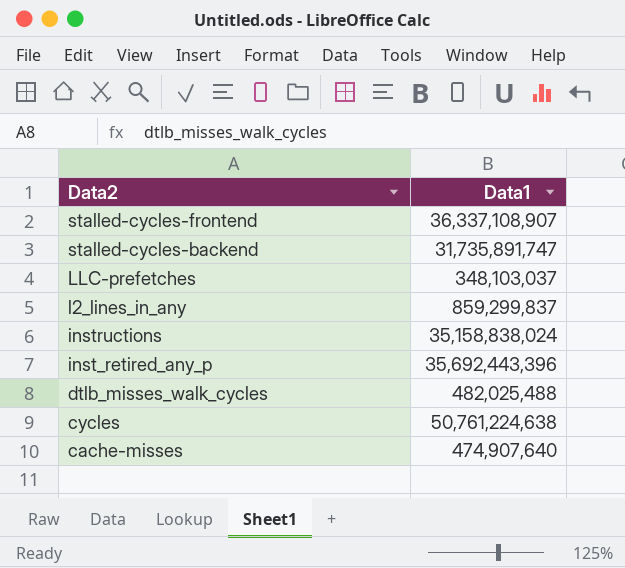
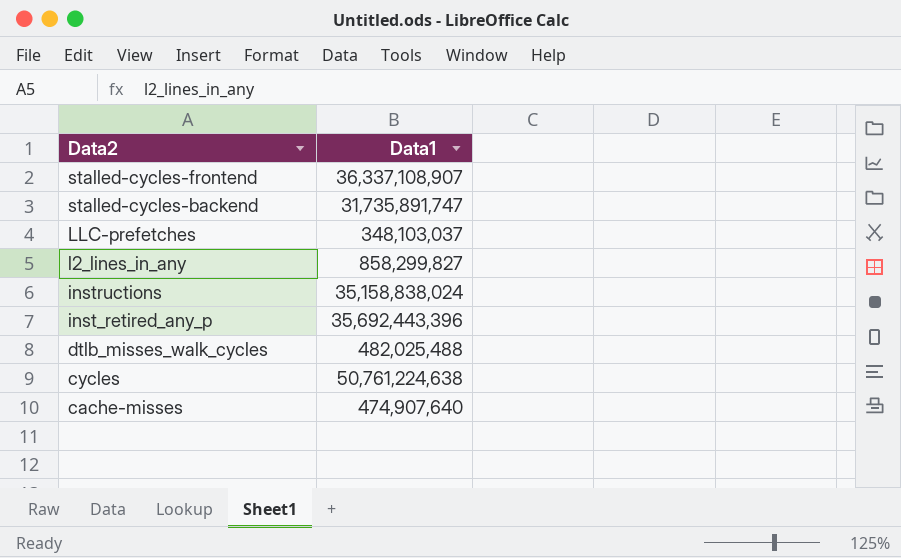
l2_lines_in_any | Data1: 859,299,837 -> 858,299,827

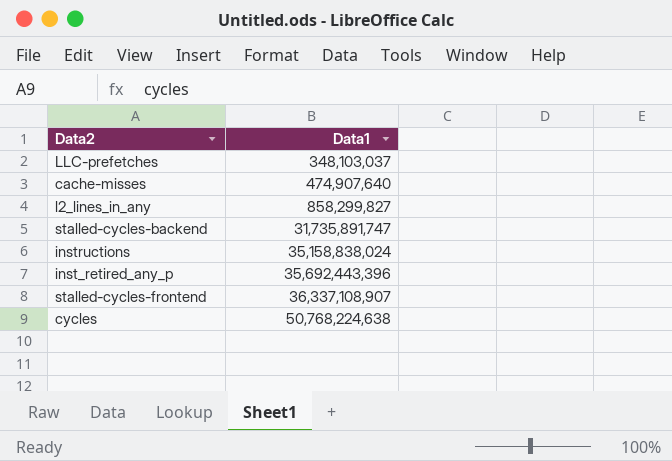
row order: Data2 descending -> Data1 ascending
row dtlb_misses_walk_cycles: 482,025,488 -> none
cycles | Data1: 50,761,224,638 -> 50,768,224,638

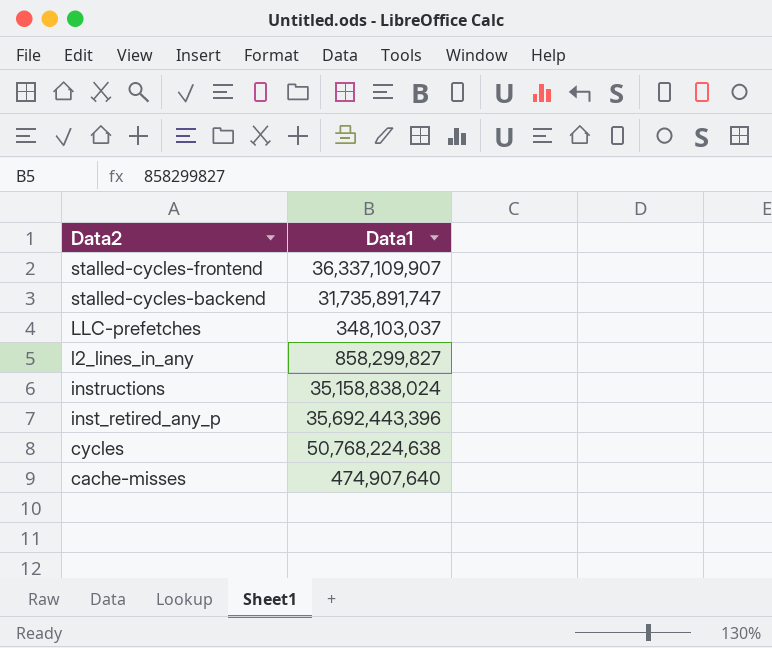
row order: Data1 ascending -> Data2 descending
stalled-cycles-frontend | Data1: 36,337,108,907 -> 36,337,109,907

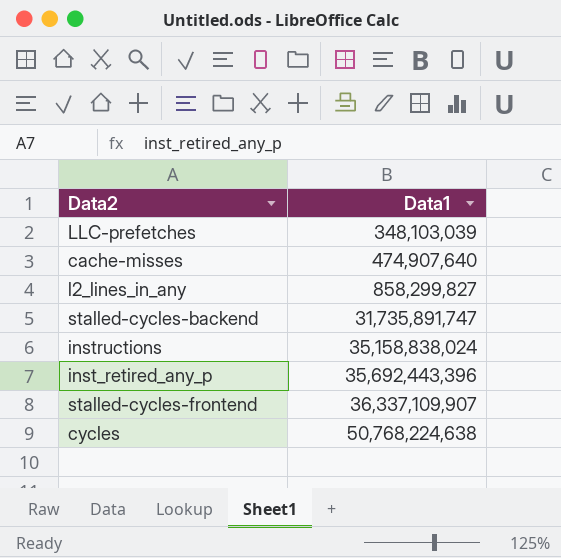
row order: Data2 descending -> Data1 ascending
LLC-prefetches | Data1: 348,103,037 -> 348,103,039

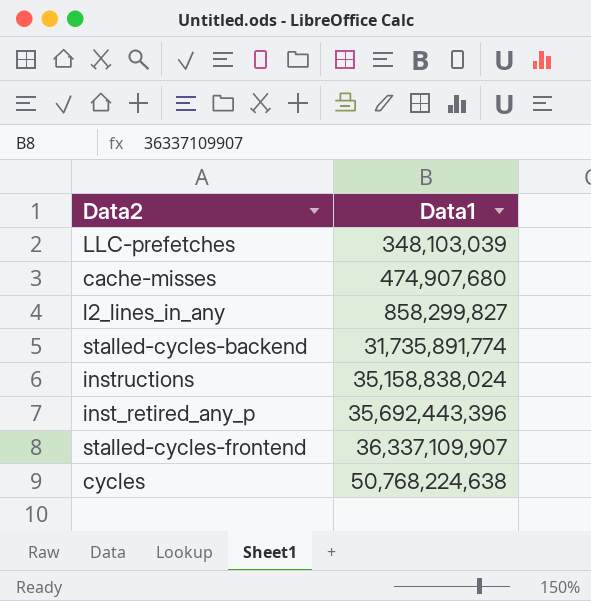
cache-misses | Data1: 474,907,640 -> 474,907,680
stalled-cycles-backend | Data1: 31,735,891,747 -> 31,735,891,774

